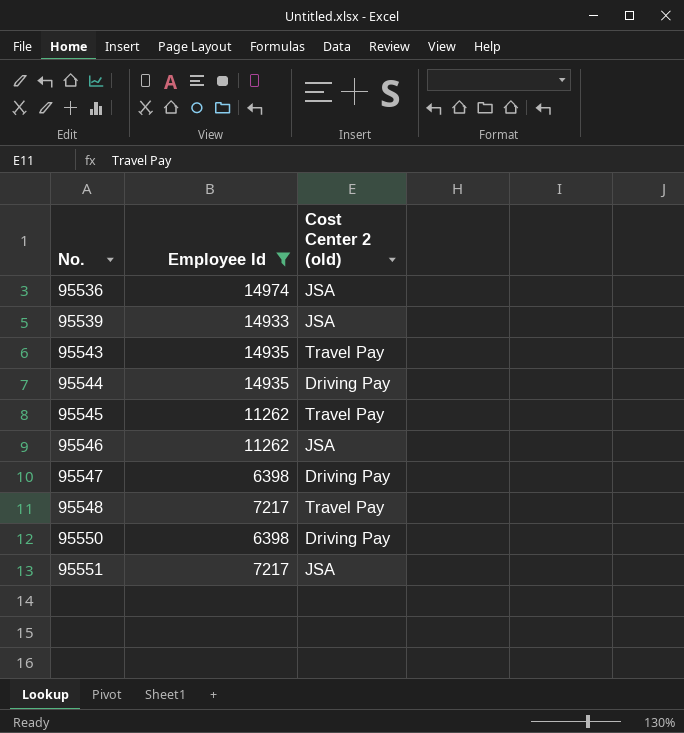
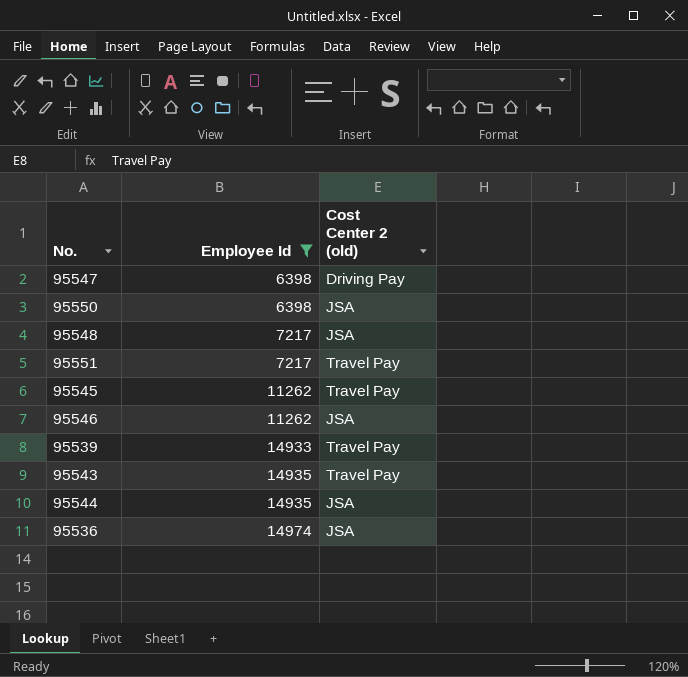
row order: No. ascending -> Employee Id ascending
95550 | Cost Center 2 (old): Driving Pay -> JSA
95548 | Cost Center 2 (old): Travel Pay -> JSA
95551 | Cost Center 2 (old): JSA -> Travel Pay
95539 | Cost Center 2 (old): JSA -> Travel Pay
95544 | Cost Center 2 (old): Driving Pay -> JSA

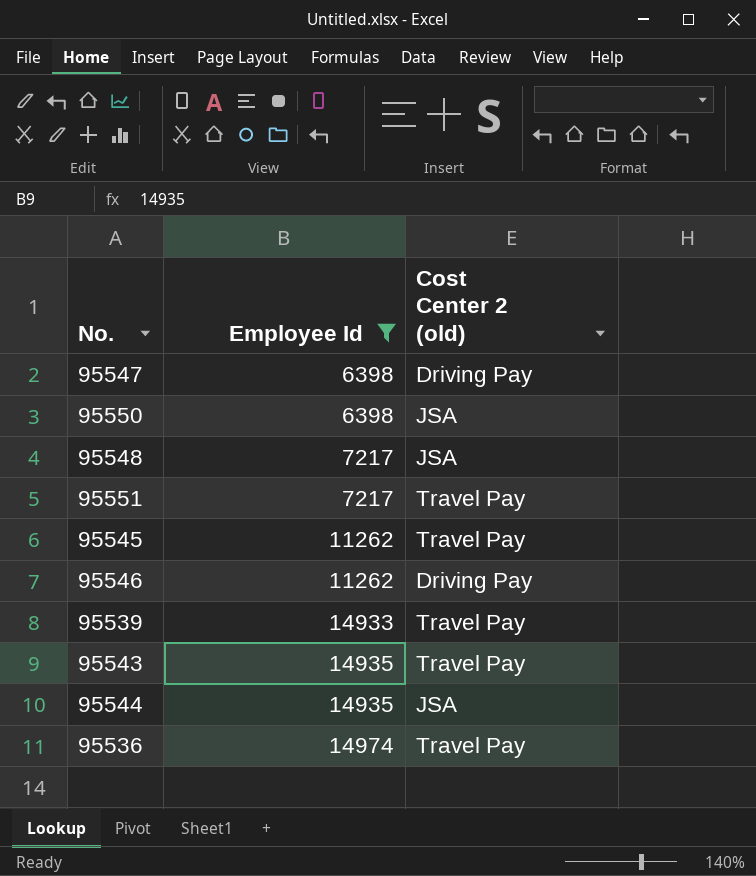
95546 | Cost Center 2 (old): JSA -> Driving Pay
95536 | Cost Center 2 (old): JSA -> Travel Pay

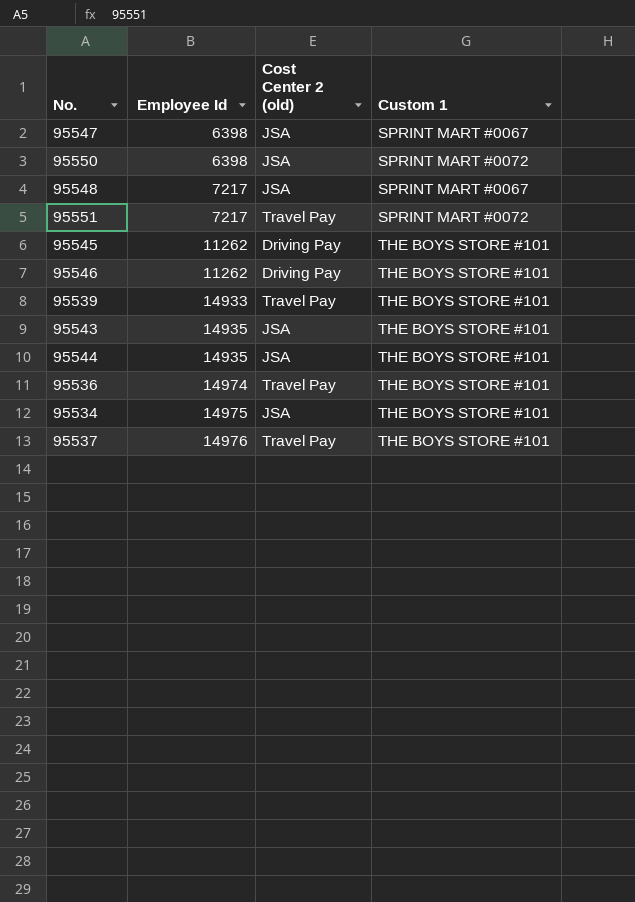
filter: Employee Id <= 14974 -> none
column Custom 1 | position: none -> 4
95547 | Cost Center 2 (old): Driving Pay -> JSA
95545 | Cost Center 2 (old): Travel Pay -> Driving Pay
95543 | Cost Center 2 (old): Travel Pay -> JSA

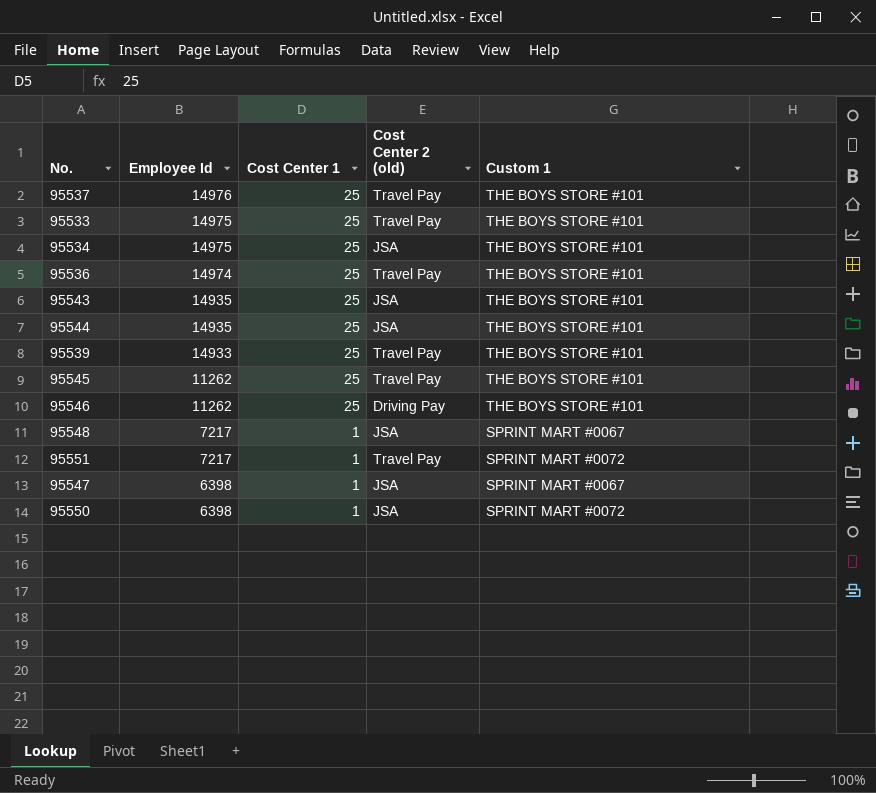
row order: Employee Id ascending -> Employee Id descending
column Cost Center 1 | position: none -> 3
row 95533: none -> 14975 | 25 | Travel Pay | THE BOYS STORE #101
95545 | Cost Center 2 (old): Driving Pay -> Travel Pay

